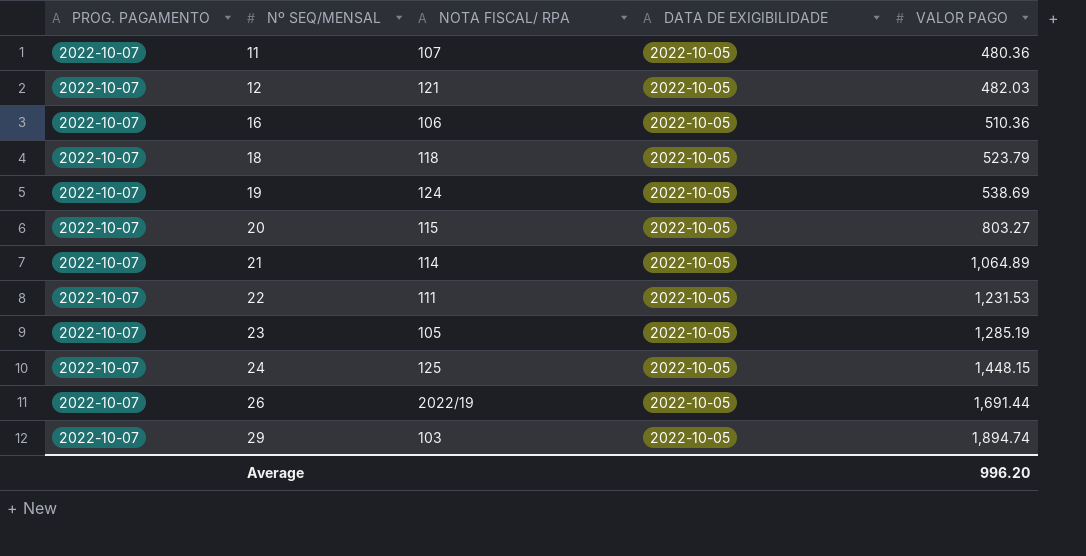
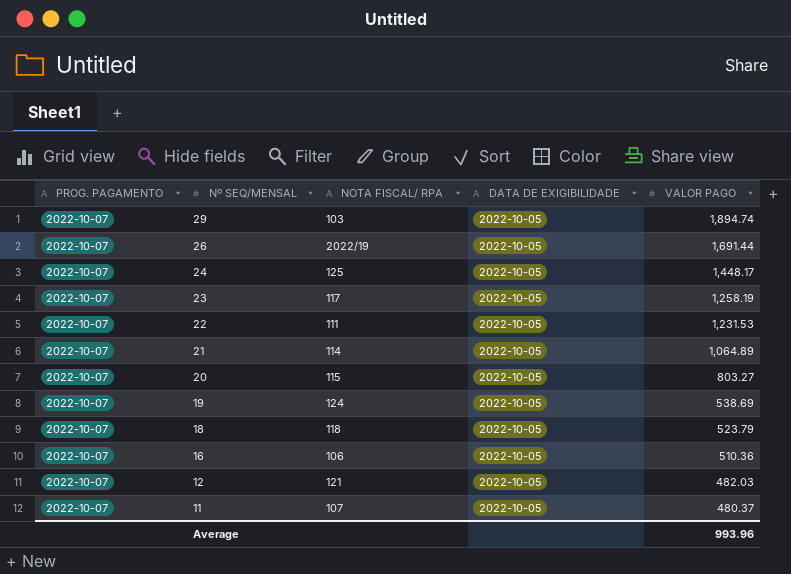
row order: Nº SEQ/MENSAL ascending -> Nº SEQ/MENSAL descending
24 | VALOR PAGO: 1,448.15 -> 1,448.17
23 | NOTA FISCAL/ RPA: 105 -> 117
23 | VALOR PAGO: 1,285.19 -> 1,258.19
11 | VALOR PAGO: 480.36 -> 480.37
Average | VALOR PAGO: 996.20 -> 993.96

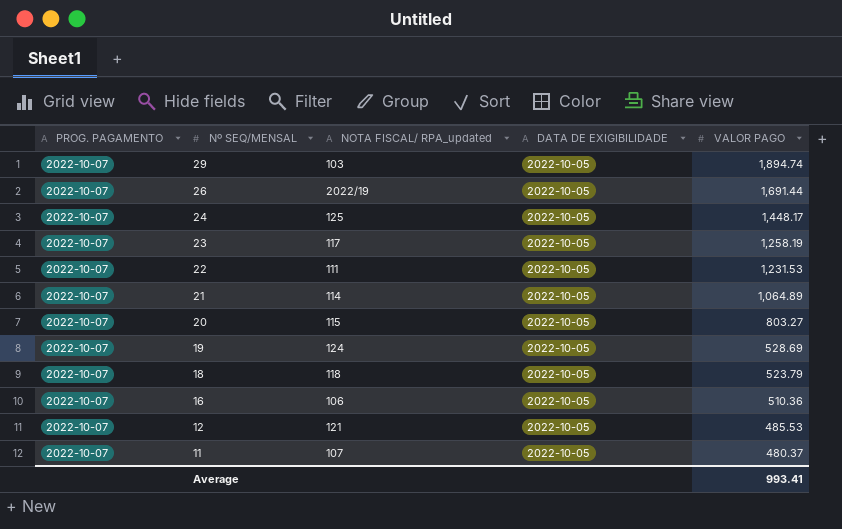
column name: NOTA FISCAL/ RPA -> NOTA FISCAL/ RPA_updated
19 | VALOR PAGO: 538.69 -> 528.69
12 | VALOR PAGO: 482.03 -> 485.53
Average | VALOR PAGO: 993.96 -> 993.41

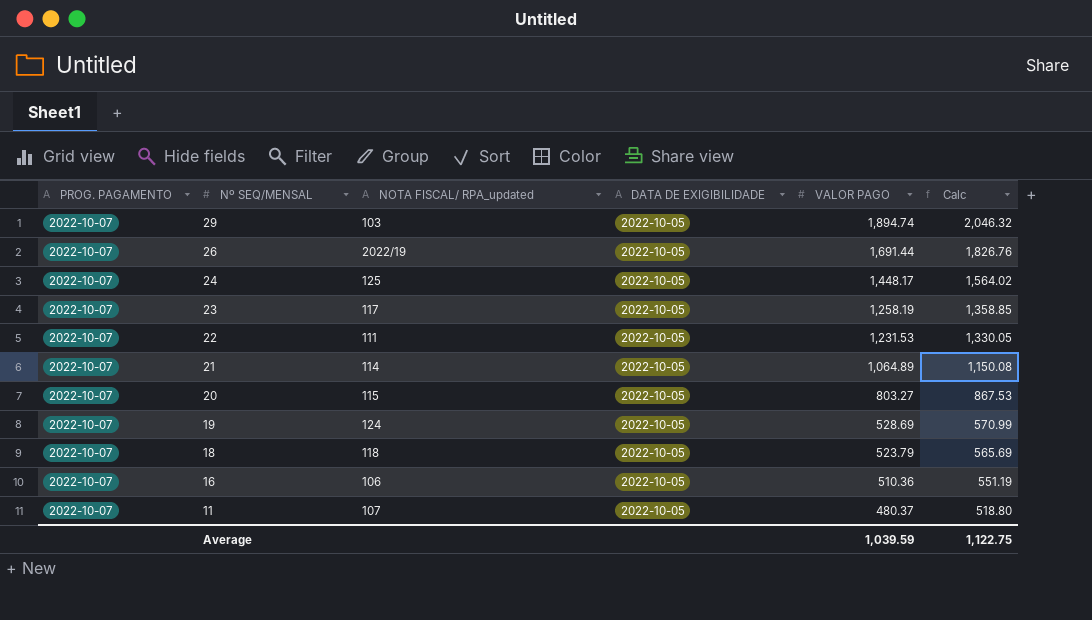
column Calc | formula: none -> [VALOR PAGO] * 1.08
row 12: 2022-10-07 | 121 | 2022-10-05 | 485.53 -> none
Average | VALOR PAGO: 993.41 -> 1,039.59

